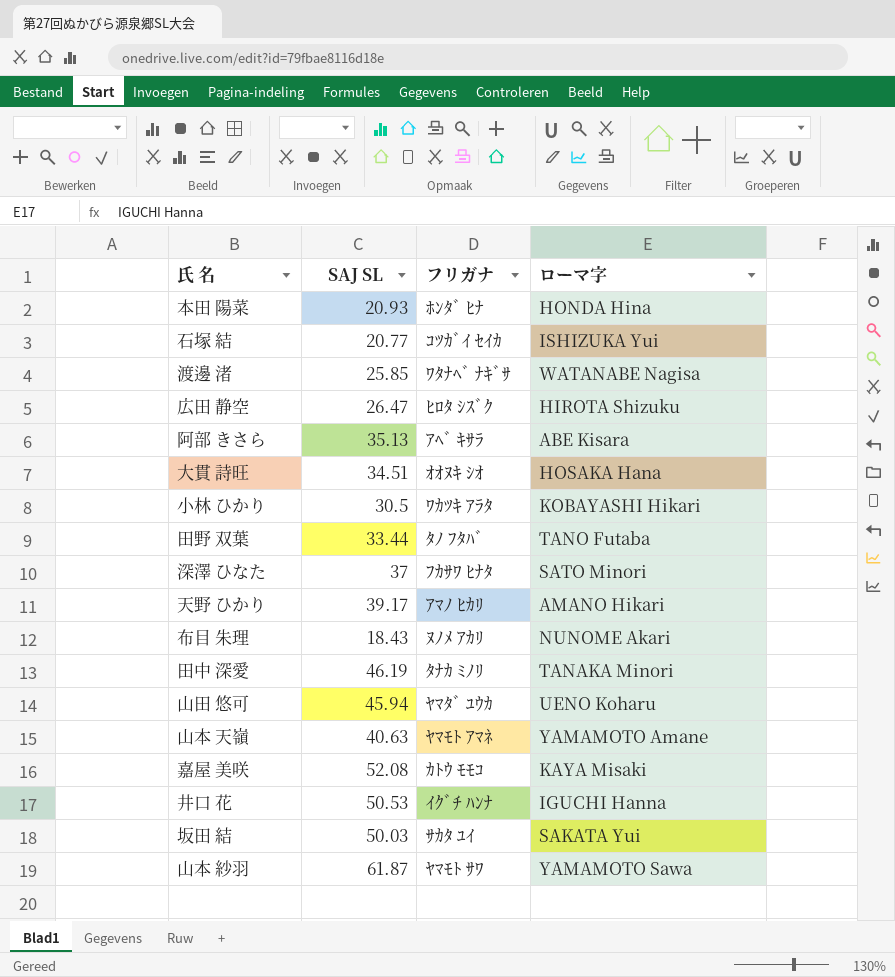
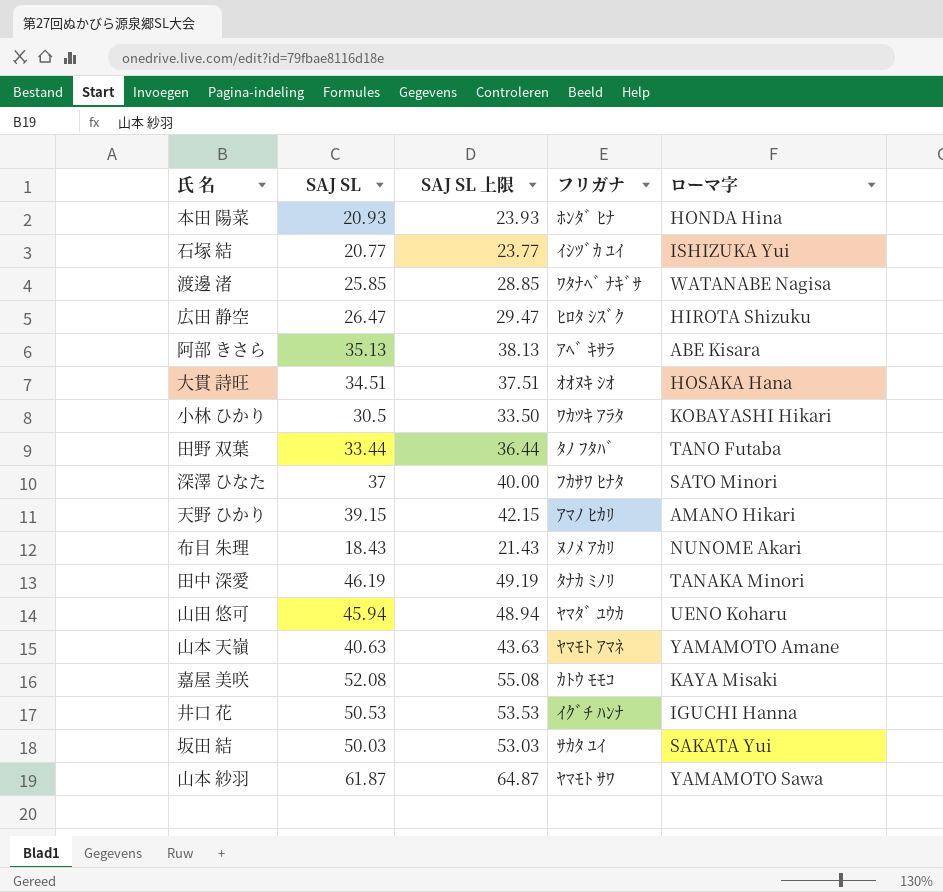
column SAJ SL 上限 | formula: none -> [SAJ SL] + 3
石塚 結 | フリガナ: ｺﾂｶﾞｲ ｾｲｶ -> ｲｼﾂﾞｶ ﾕｲ
天野 ひかり | SAJ SL: 39.17 -> 39.15

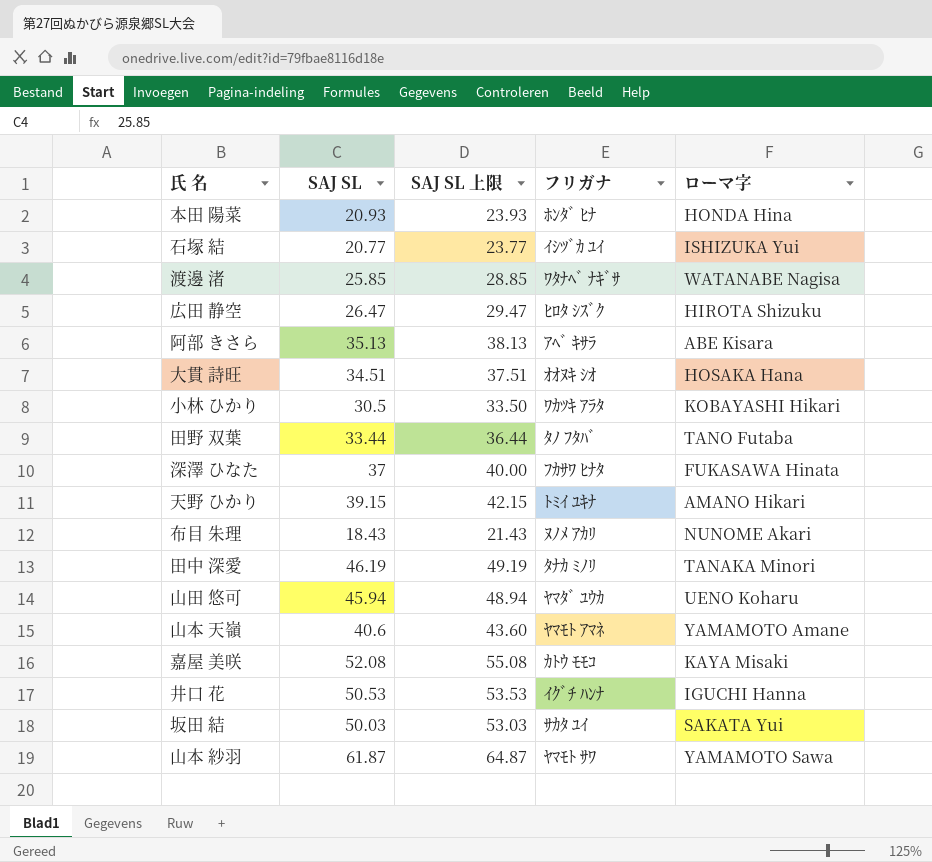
深澤 ひなた | ローマ字: SATO Minori -> FUKASAWA Hinata
天野 ひかり | フリガナ: ｱﾏﾉ ﾋｶﾘ -> ﾄﾐｲ ﾕｷﾅ
山本 天嶺 | SAJ SL: 40.63 -> 40.6
山本 天嶺 | SAJ SL 上限: 43.63 -> 43.60

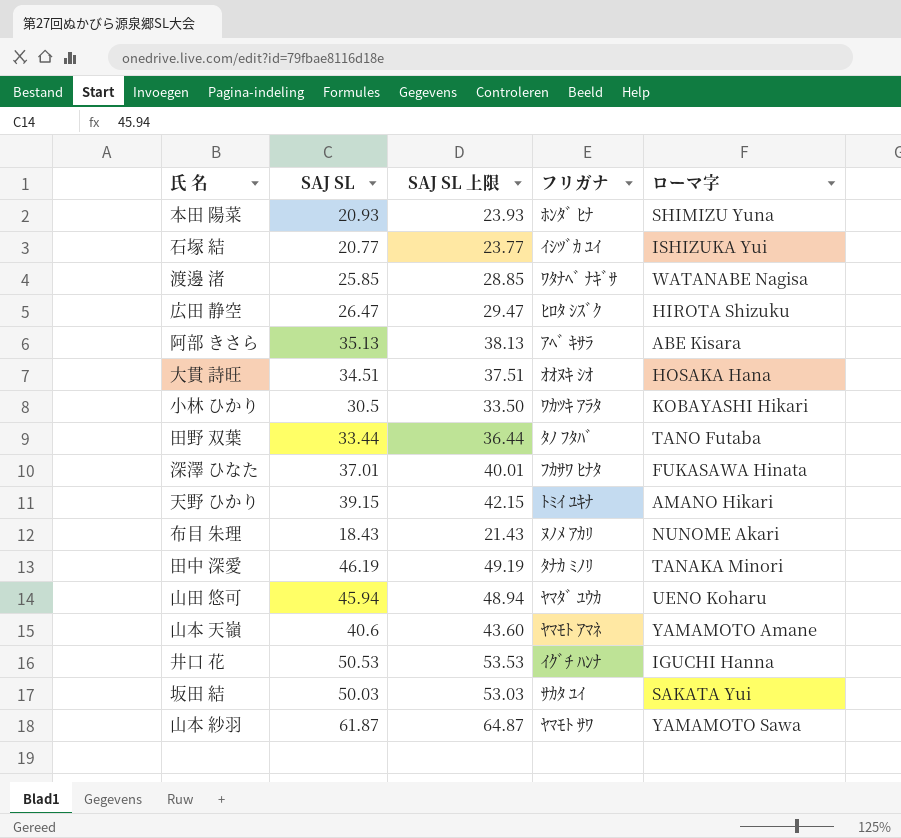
row 嘉屋 美咲: 52.08 | 55.08 | ｶﾄｳ ﾓﾓｺ | KAYA Misaki -> none
本田 陽菜 | ローマ字: HONDA Hina -> SHIMIZU Yuna
深澤 ひなた | SAJ SL: 37 -> 37.01
深澤 ひなた | SAJ SL 上限: 40.00 -> 40.01

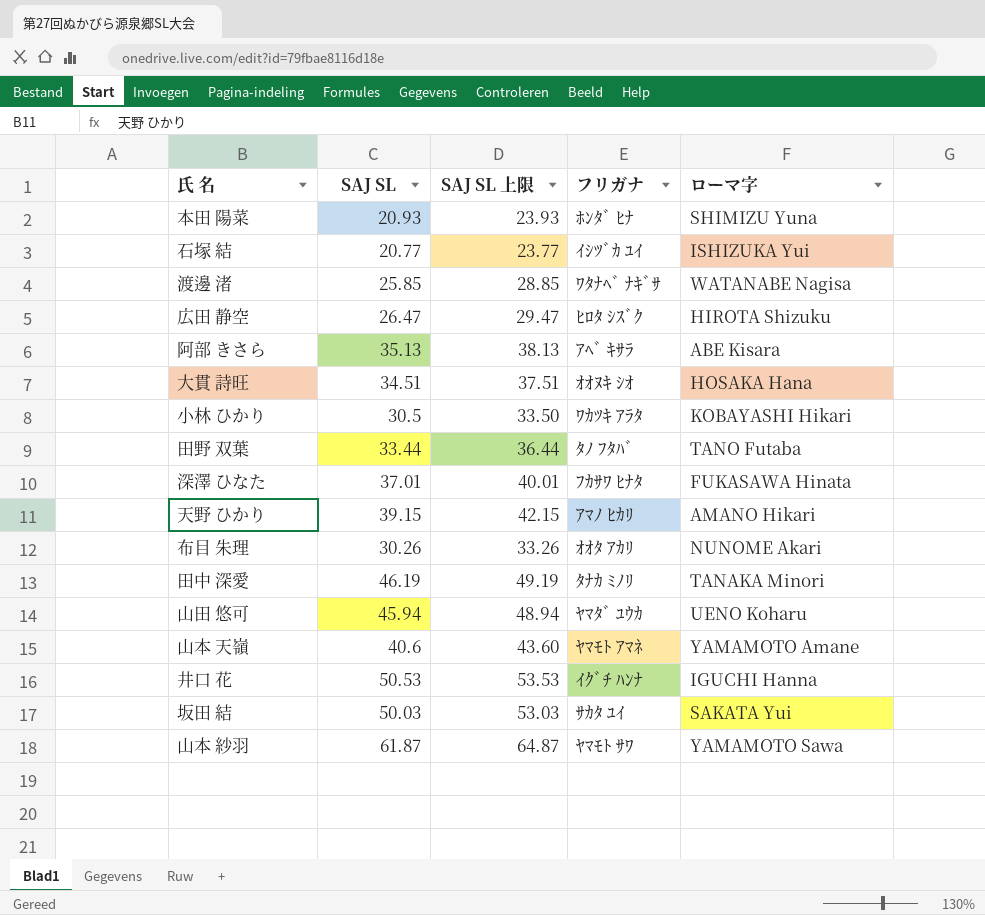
天野 ひかり | フリガナ: ﾄﾐｲ ﾕｷﾅ -> ｱﾏﾉ ﾋｶﾘ
布目 朱理 | SAJ SL: 18.43 -> 30.26
布目 朱理 | SAJ SL 上限: 21.43 -> 33.26
布目 朱理 | フリガナ: ﾇﾉﾒ ｱｶﾘ -> ｵｵﾀ ｱｶﾘ

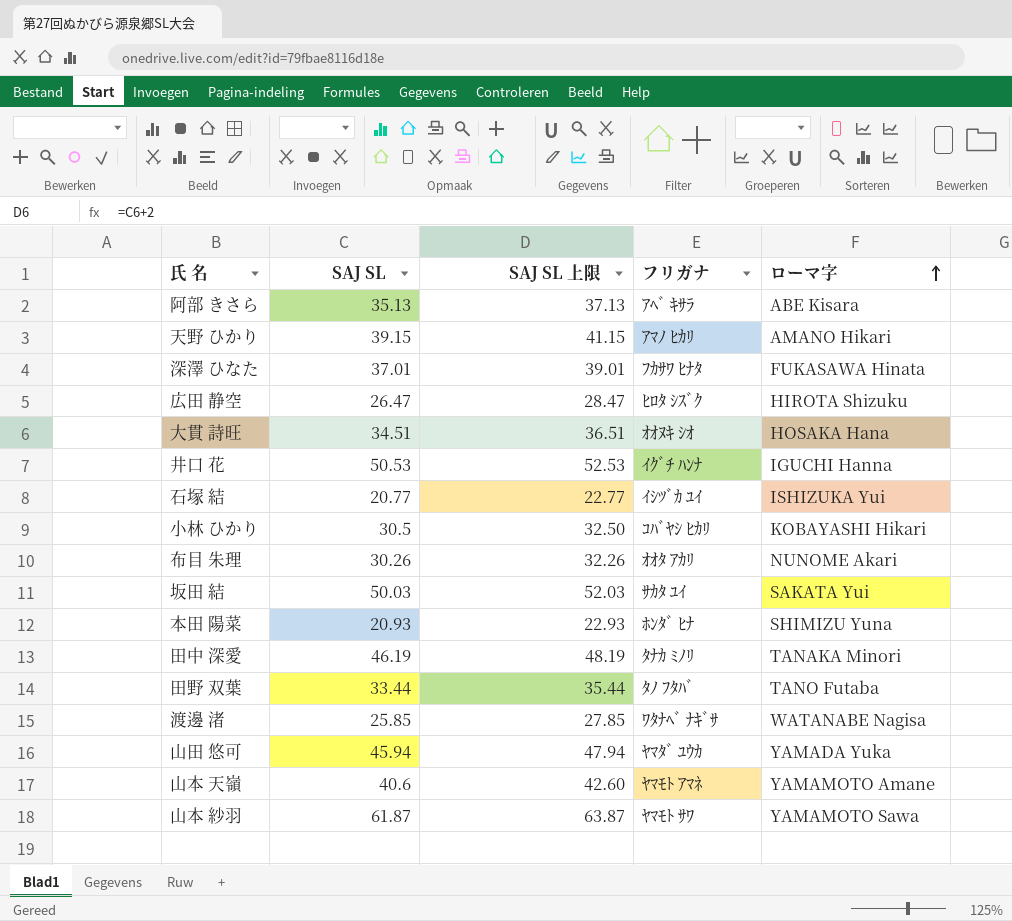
row order: none -> ローマ字 ascending
column SAJ SL 上限 | formula: [SAJ SL] + 3 -> [SAJ SL] + 2
小林 ひかり | フリガナ: ﾜｶﾂｷ ｱﾗﾀ -> ｺﾊﾞﾔｼ ﾋｶﾘ
山田 悠可 | ローマ字: UENO Koharu -> YAMADA Yuka

